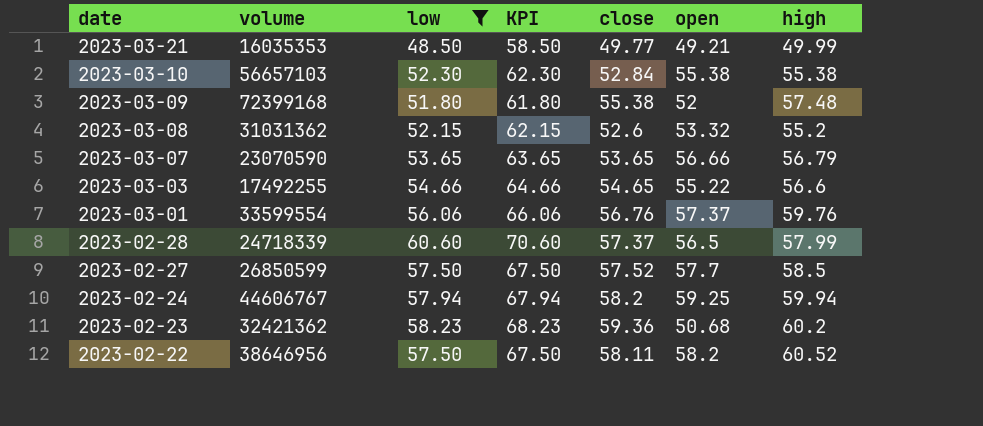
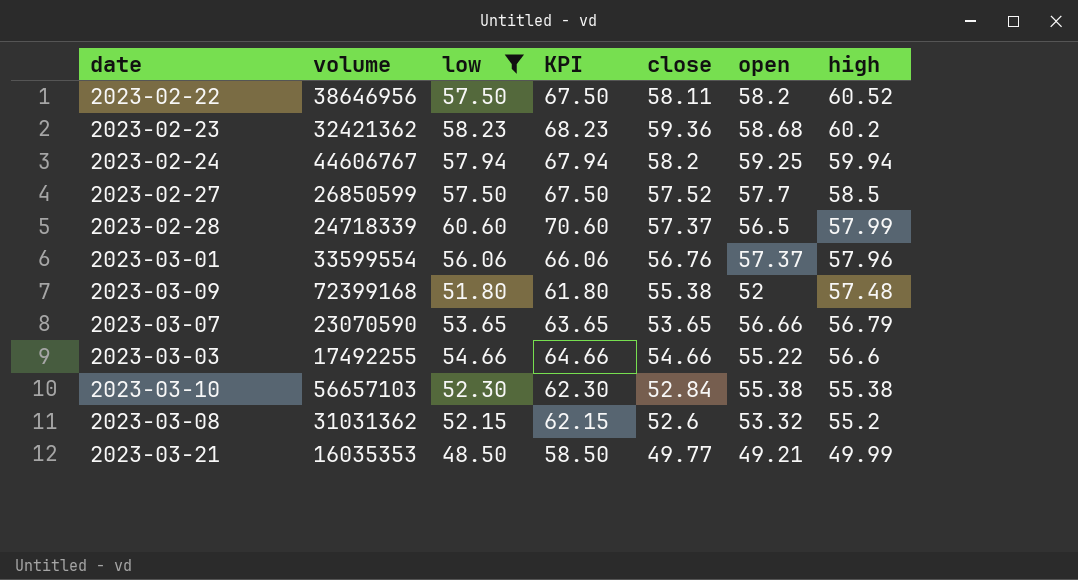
row order: date descending -> high descending
2023-02-23 | open: 50.68 -> 58.68
2023-03-01 | high: 59.76 -> 57.96
2023-03-03 | close: 54.65 -> 54.66

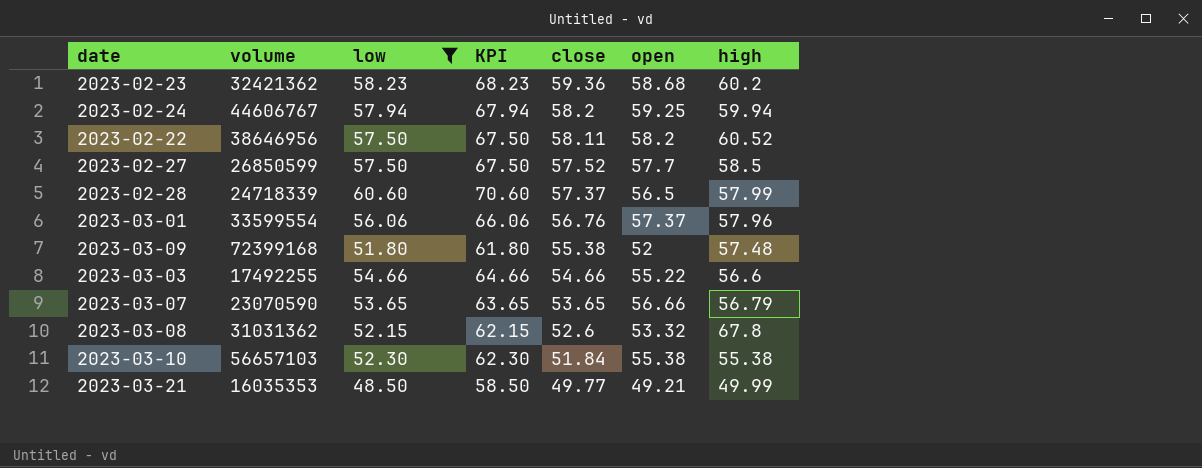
row order: high descending -> close descending
2023-03-08 | high: 55.2 -> 67.8
2023-03-10 | close: 52.84 -> 51.84

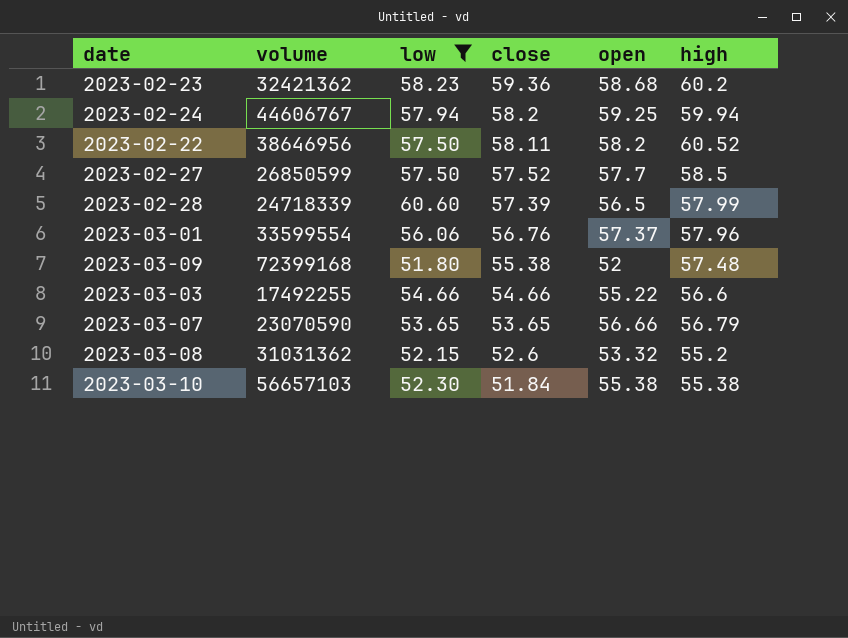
column KPI | formula: [low] + 10 -> none
row 2023-03-21: 16035353 | 48.50 | 58.50 | 49.77 | 49.21 | 49.99 -> none
2023-02-28 | close: 57.37 -> 57.39
2023-03-08 | high: 67.8 -> 55.2

